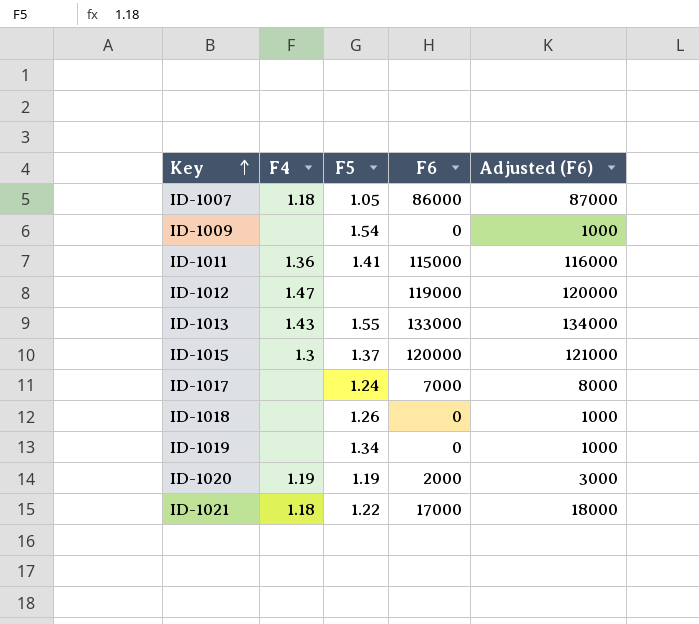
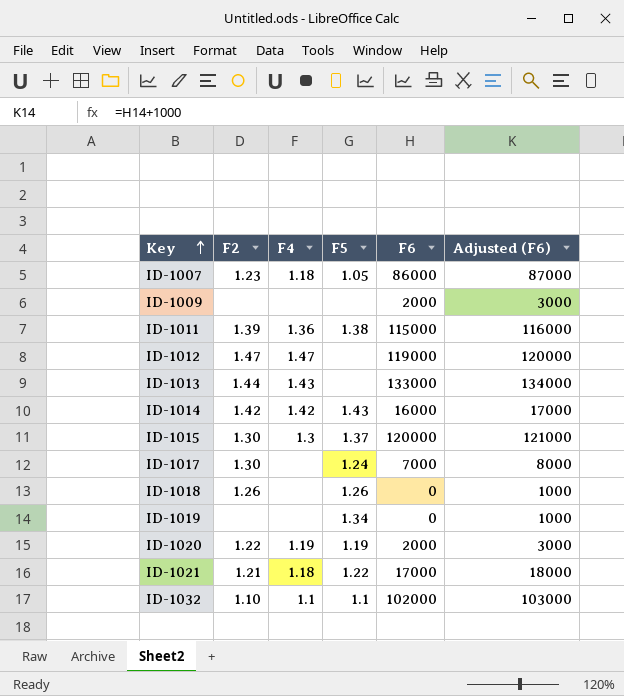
column F2 | position: none -> 2
ID-1009 | F5: 1.54 -> none
ID-1009 | F6: 0 -> 2000
ID-1009 | Adjusted (F6): 1000 -> 3000
ID-1011 | F5: 1.41 -> 1.38
ID-1013 | F5: 1.55 -> none
row ID-1014: none -> 1.42 | 1.42 | 1.43 | 16000 | 17000
row ID-1032: none -> 1.10 | 1.1 | 1.1 | 102000 | 103000

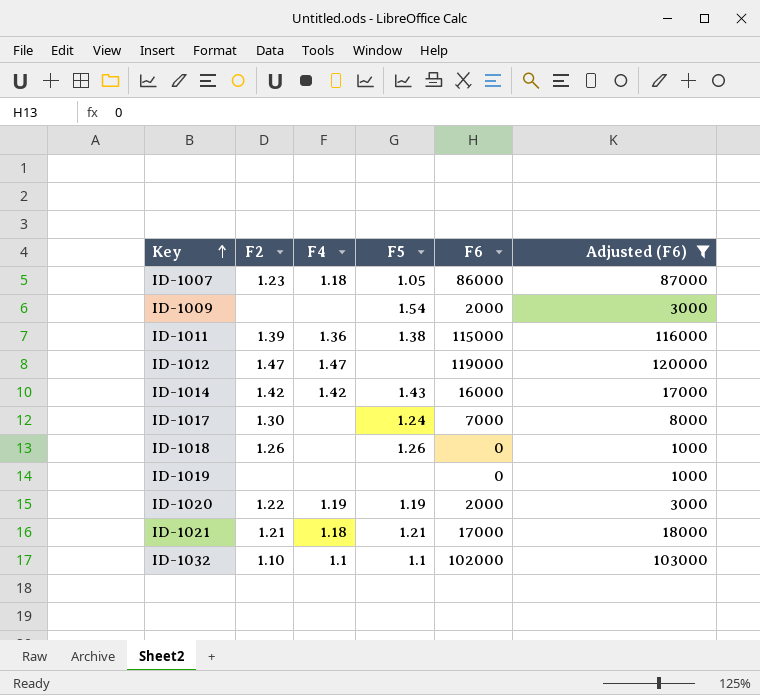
filter: none -> Adjusted (F6) <= 120000
ID-1009 | F5: none -> 1.54
ID-1019 | F5: 1.34 -> none
ID-1021 | F5: 1.22 -> 1.21

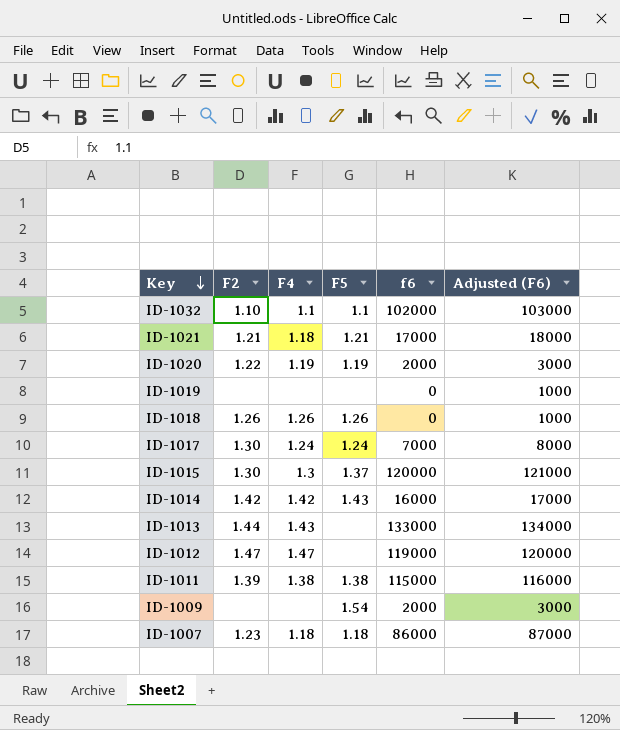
filter: Adjusted (F6) <= 120000 -> none
row order: Key ascending -> Key descending
column name: F6 -> f6
ID-1018 | F4: none -> 1.26
ID-1017 | F4: none -> 1.24
ID-1011 | F4: 1.36 -> 1.38
ID-1007 | F5: 1.05 -> 1.18

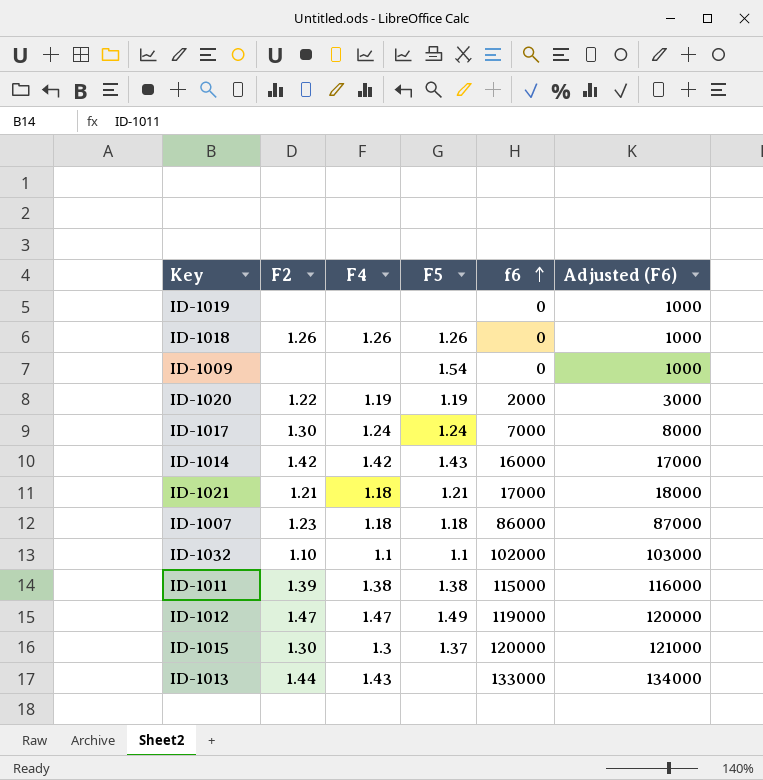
row order: Key descending -> f6 ascending
ID-1009 | f6: 2000 -> 0
ID-1009 | Adjusted (F6): 3000 -> 1000
ID-1012 | F5: none -> 1.49

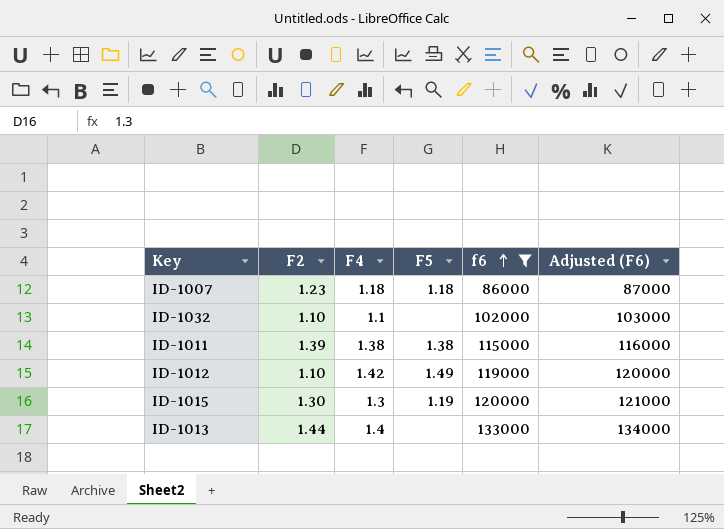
filter: none -> f6 >= 86000
ID-1032 | F5: 1.1 -> none
ID-1012 | F2: 1.47 -> 1.10
ID-1012 | F4: 1.47 -> 1.42
ID-1015 | F5: 1.37 -> 1.19
ID-1013 | F4: 1.43 -> 1.4

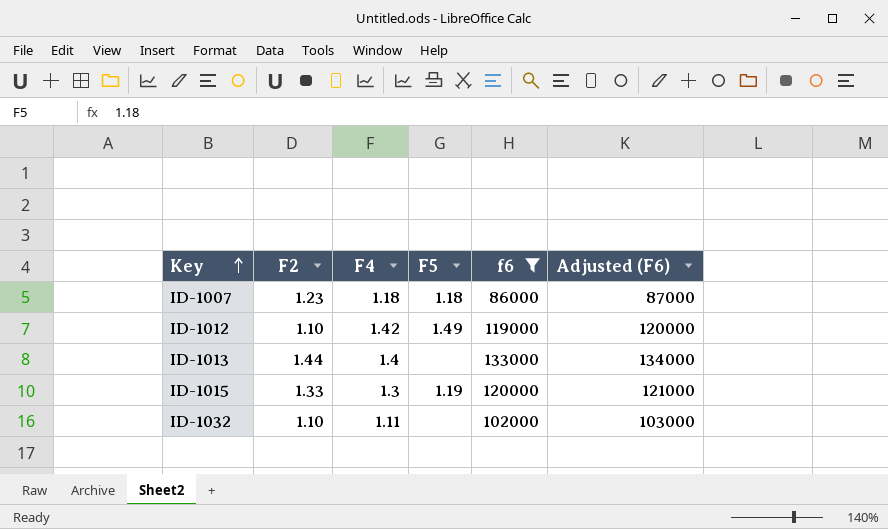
row order: f6 ascending -> Key ascending
row ID-1011: 1.39 | 1.38 | 1.38 | 115000 | 116000 -> none
ID-1015 | F2: 1.30 -> 1.33
ID-1032 | F4: 1.1 -> 1.11

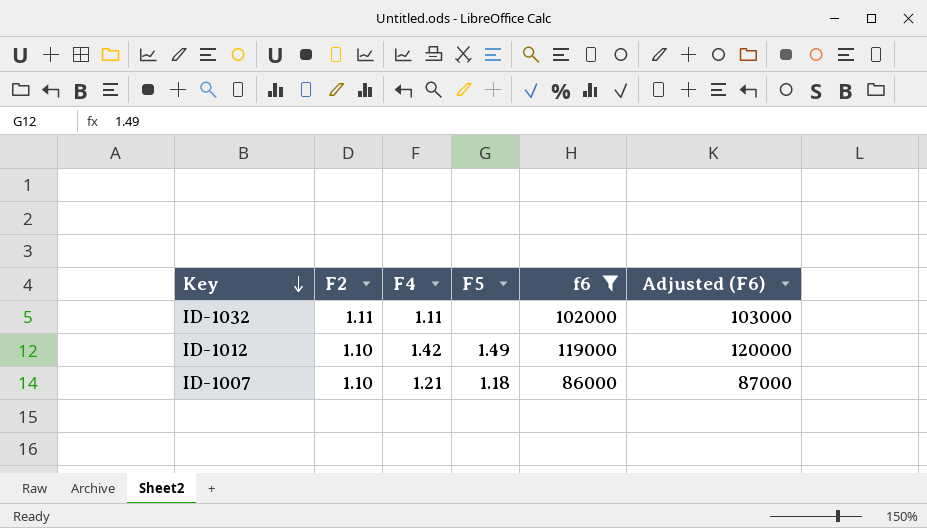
row order: Key ascending -> Key descending
row ID-1013: 1.44 | 1.4 | none | 133000 | 134000 -> none
row ID-1015: 1.33 | 1.3 | 1.19 | 120000 | 121000 -> none
ID-1032 | F2: 1.10 -> 1.11
ID-1007 | F2: 1.23 -> 1.10
ID-1007 | F4: 1.18 -> 1.21

